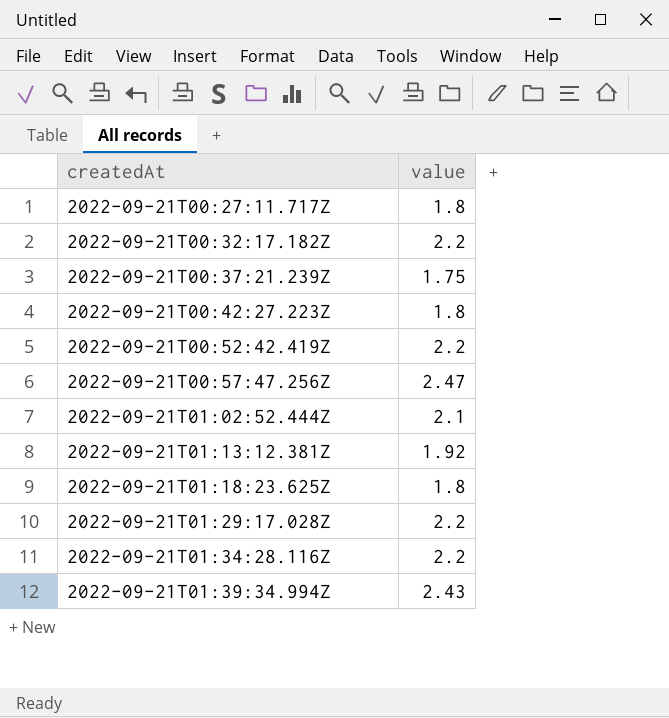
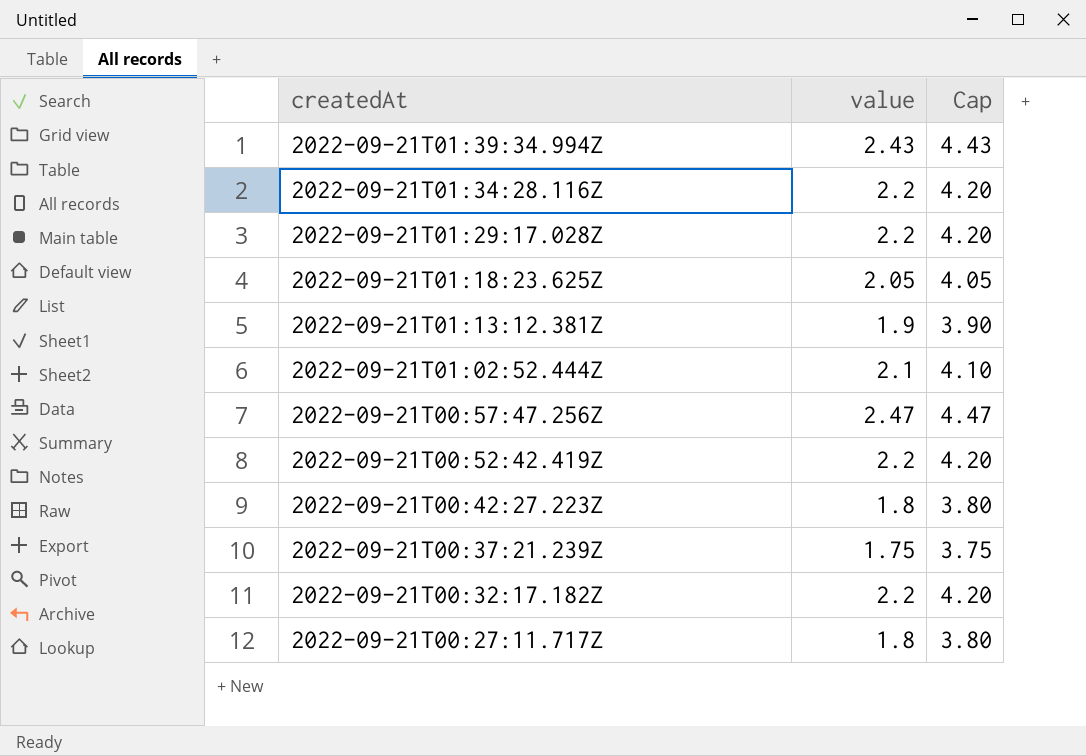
row order: createdAt ascending -> createdAt descending
column Cap | formula: none -> [value] + 2
2022-09-21T01:18:23.625Z | value: 1.8 -> 2.05
2022-09-21T01:13:12.381Z | value: 1.92 -> 1.9

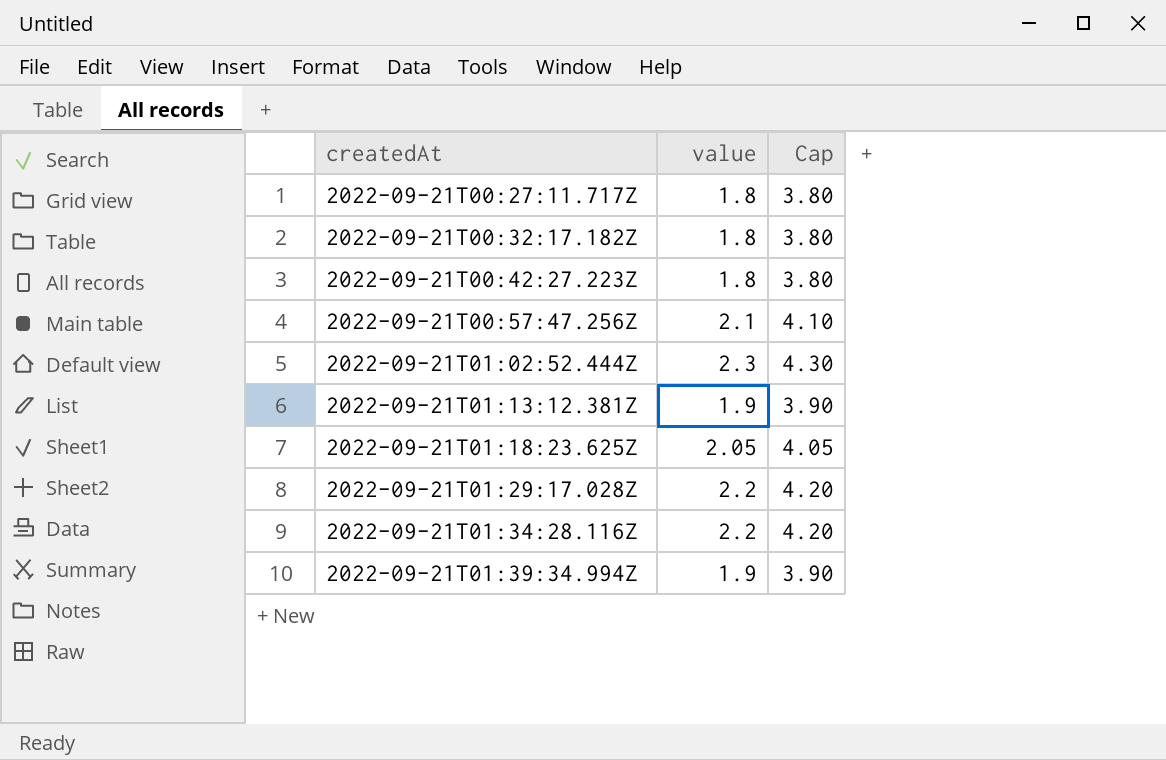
row order: createdAt descending -> createdAt ascending
row 2022-09-21T00:52:42.419Z: 2.2 | 4.20 -> none
row 2022-09-21T00:37:21.239Z: 1.75 | 3.75 -> none
2022-09-21T00:32:17.182Z | value: 2.2 -> 1.8
2022-09-21T00:32:17.182Z | Cap: 4.20 -> 3.80
2022-09-21T00:57:47.256Z | value: 2.47 -> 2.1
2022-09-21T00:57:47.256Z | Cap: 4.47 -> 4.10
2022-09-21T01:02:52.444Z | value: 2.1 -> 2.3
2022-09-21T01:02:52.444Z | Cap: 4.10 -> 4.30
2022-09-21T01:39:34.994Z | value: 2.43 -> 1.9
2022-09-21T01:39:34.994Z | Cap: 4.43 -> 3.90

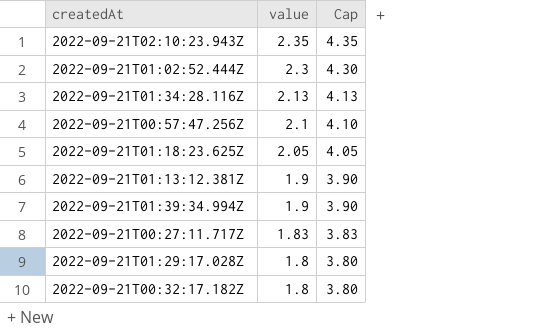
row order: createdAt ascending -> value descending
row 2022-09-21T00:42:27.223Z: 1.8 | 3.80 -> none
row 2022-09-21T02:10:23.943Z: none -> 2.35 | 4.35
2022-09-21T01:34:28.116Z | value: 2.2 -> 2.13
2022-09-21T01:34:28.116Z | Cap: 4.20 -> 4.13
2022-09-21T00:27:11.717Z | value: 1.8 -> 1.83
2022-09-21T00:27:11.717Z | Cap: 3.80 -> 3.83
2022-09-21T01:29:17.028Z | value: 2.2 -> 1.8
2022-09-21T01:29:17.028Z | Cap: 4.20 -> 3.80

